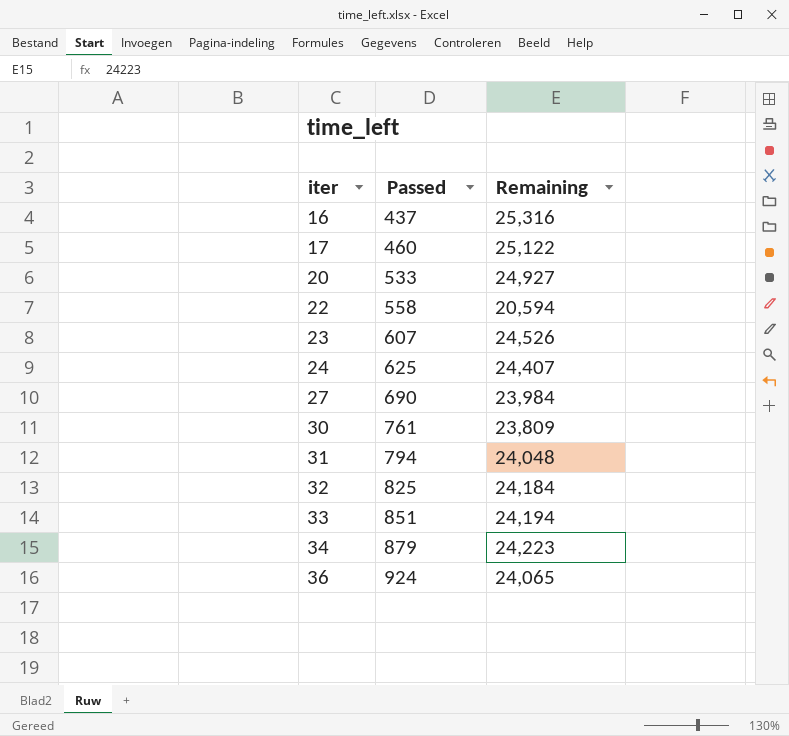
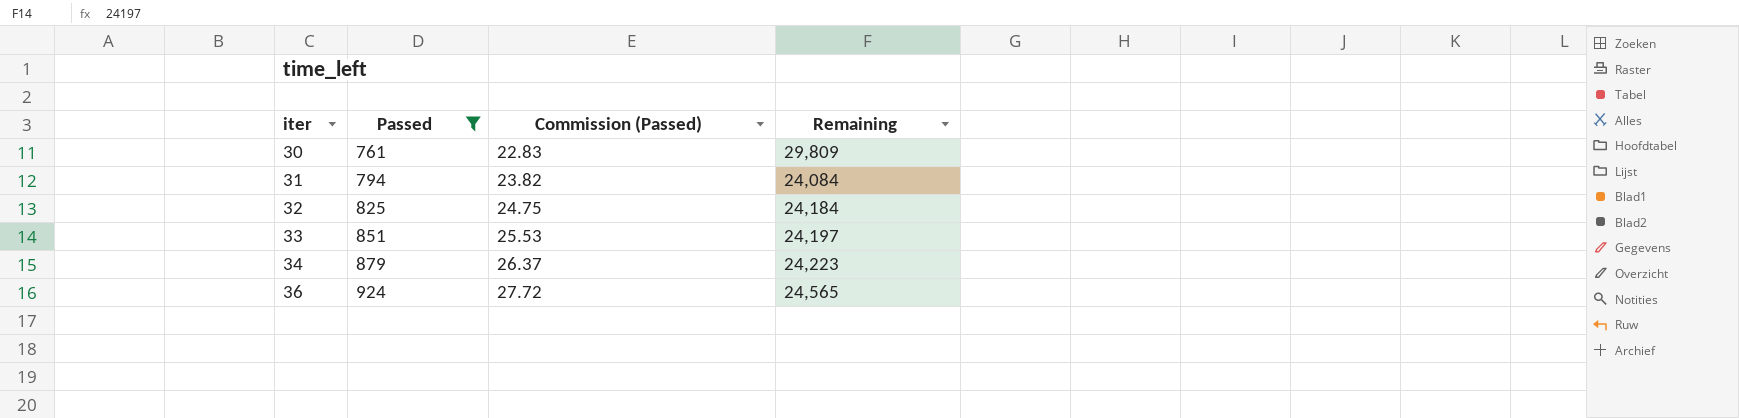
filter: none -> Passed >= 761
column Commission (Passed) | formula: none -> [Passed] * 0.03
30 | Remaining: 23,809 -> 29,809
31 | Remaining: 24,048 -> 24,084
33 | Remaining: 24,194 -> 24,197
36 | Remaining: 24,065 -> 24,565

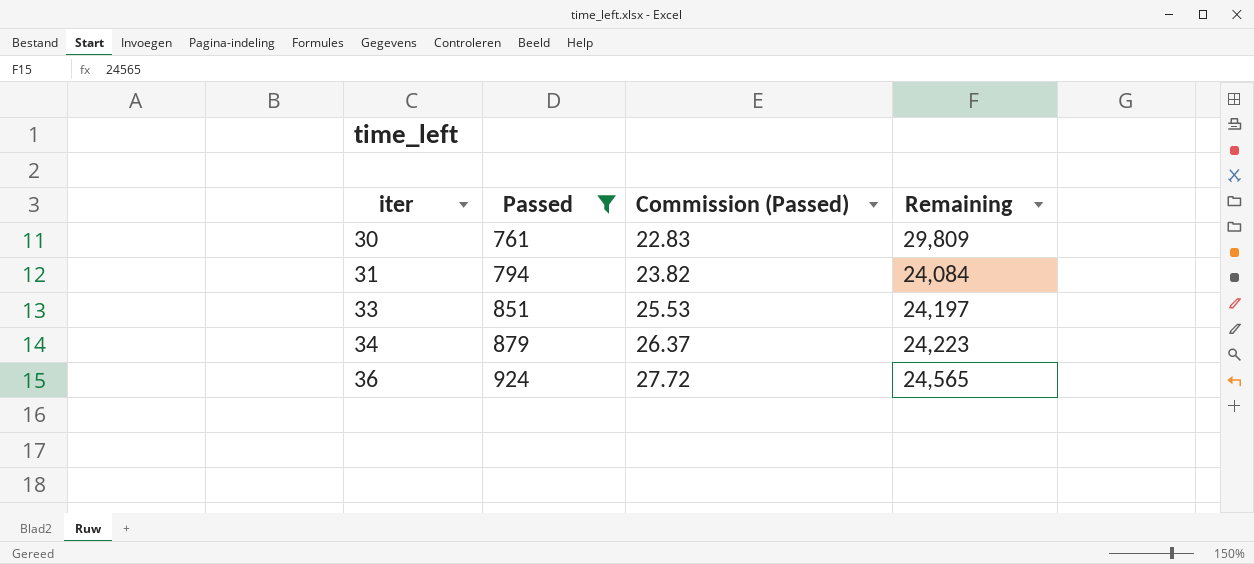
row 32: 825 | 24.75 | 24,184 -> none

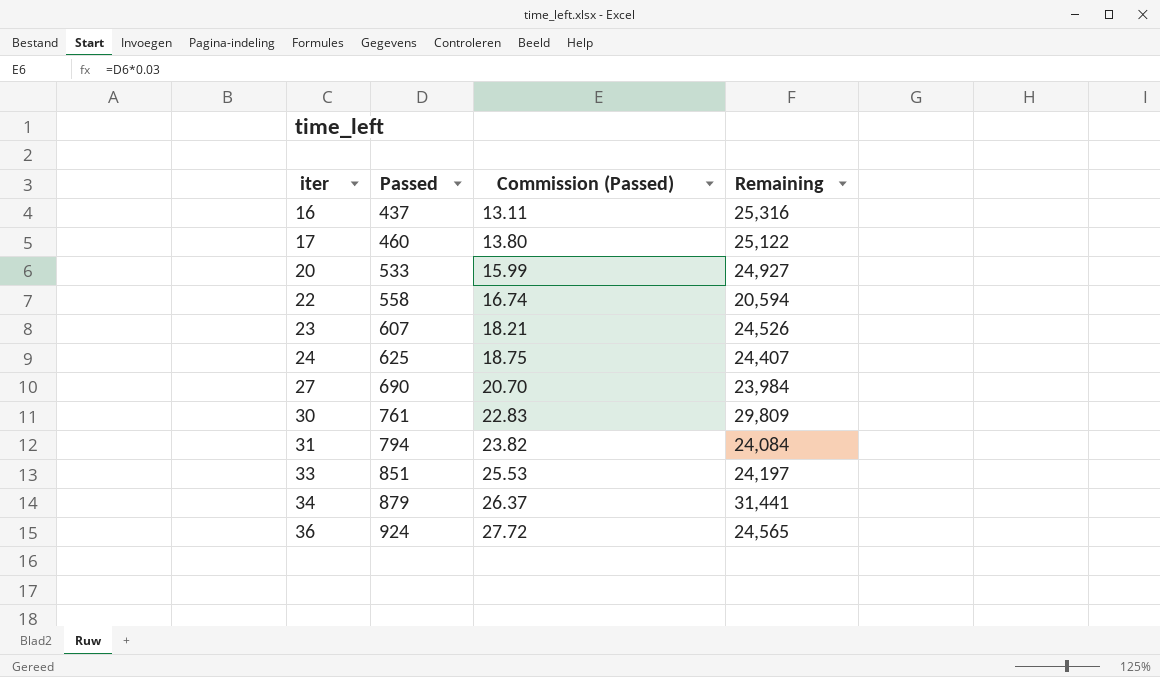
filter: Passed >= 761 -> none
34 | Remaining: 24,223 -> 31,441

